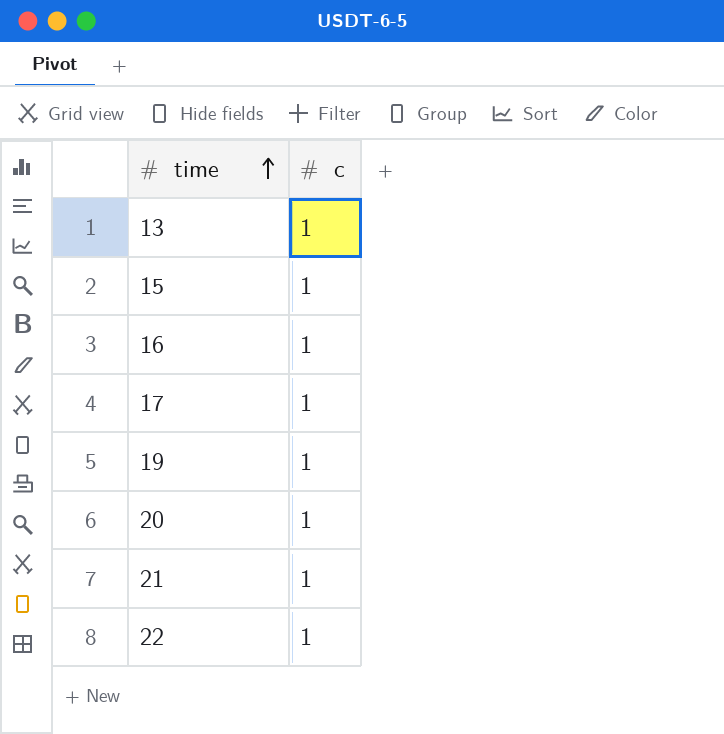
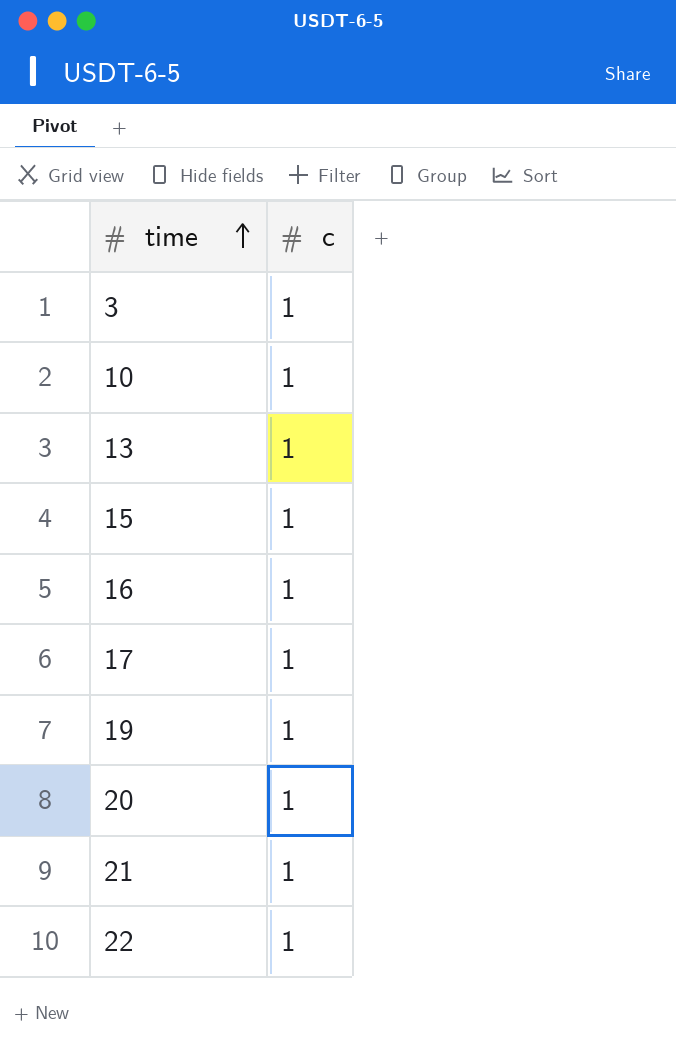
row 3: none -> 1
row 10: none -> 1

